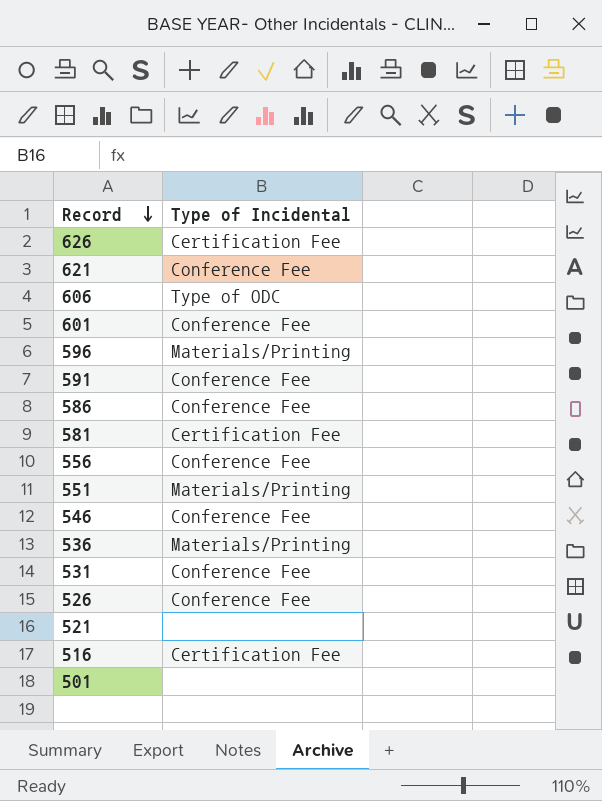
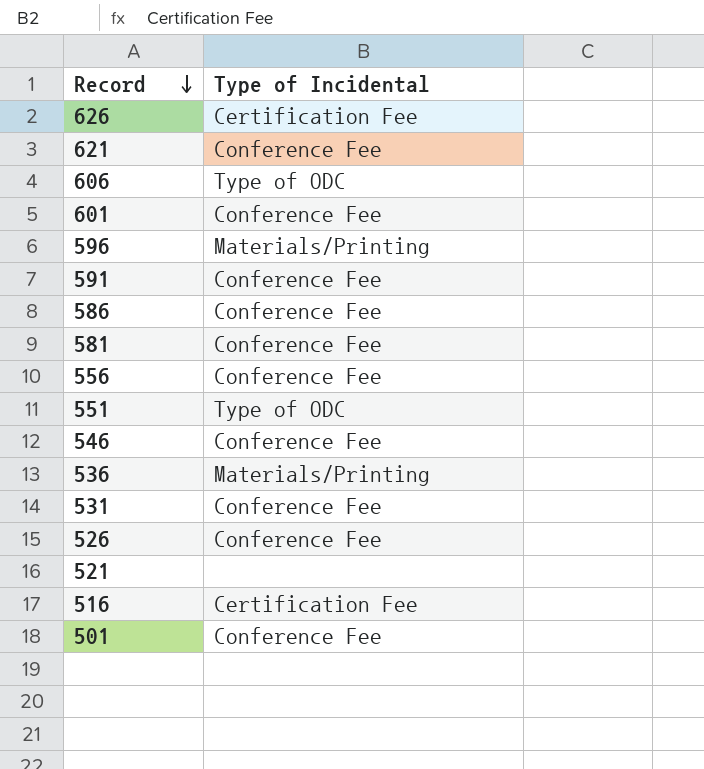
581 | Type of Incidental: Certification Fee -> Conference Fee
551 | Type of Incidental: Materials/Printing -> Type of ODC
501 | Type of Incidental: none -> Conference Fee

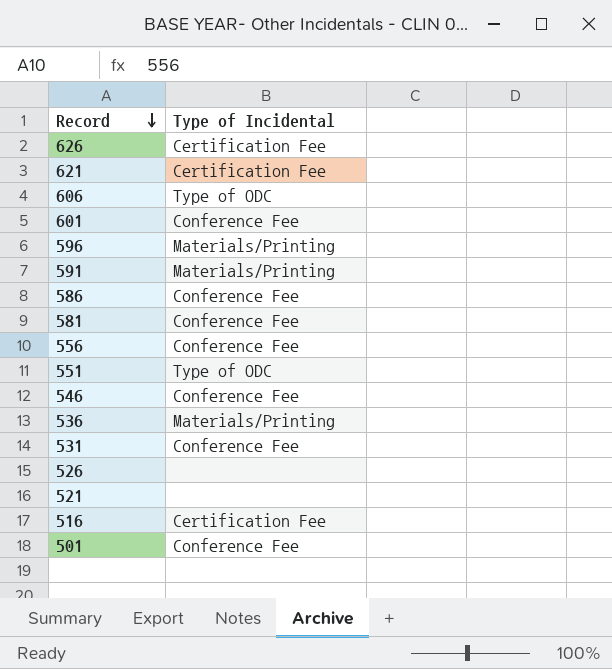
621 | Type of Incidental: Conference Fee -> Certification Fee
591 | Type of Incidental: Conference Fee -> Materials/Printing
526 | Type of Incidental: Conference Fee -> none

